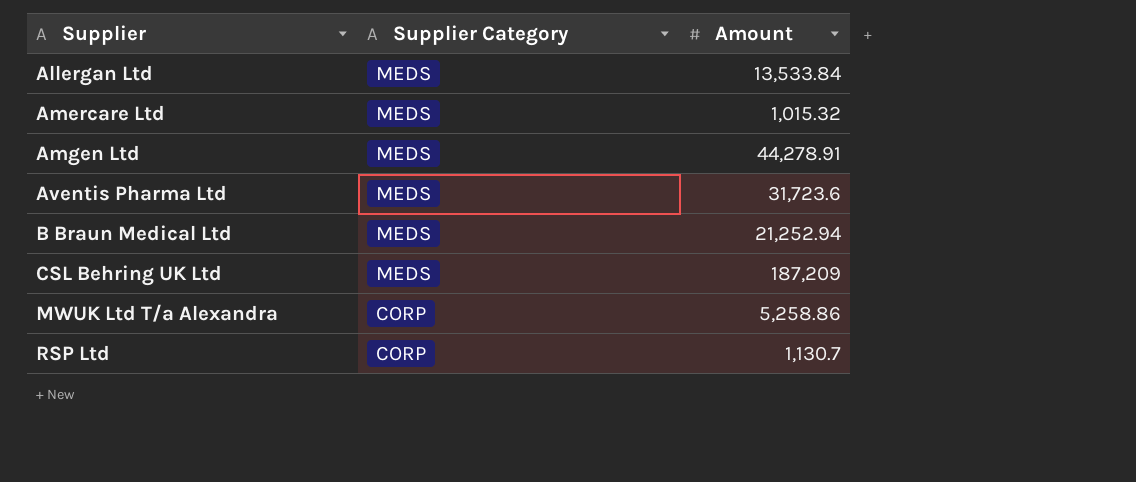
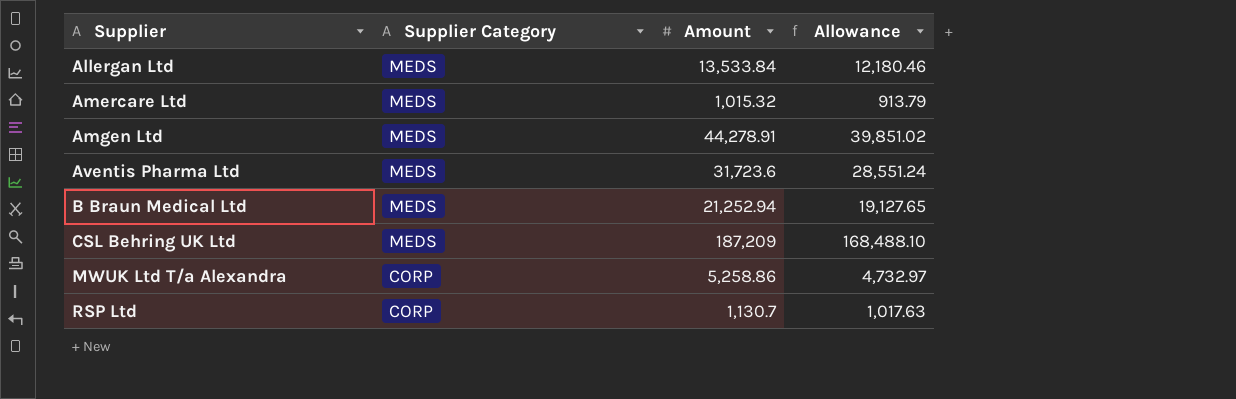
column Allowance | formula: none -> [Amount] * 0.9

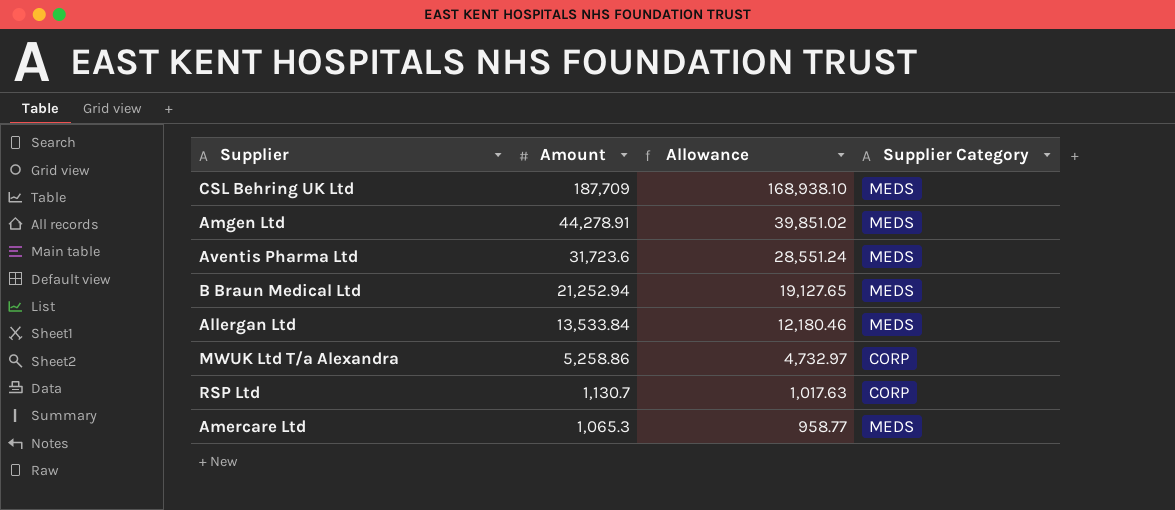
row order: Supplier ascending -> Amount descending
column Supplier Category | position: 2 -> 4
CSL Behring UK Ltd | Amount: 187,209 -> 187,709
CSL Behring UK Ltd | Allowance: 168,488.10 -> 168,938.10
Amercare Ltd | Amount: 1,015.32 -> 1,065.3
Amercare Ltd | Allowance: 913.79 -> 958.77

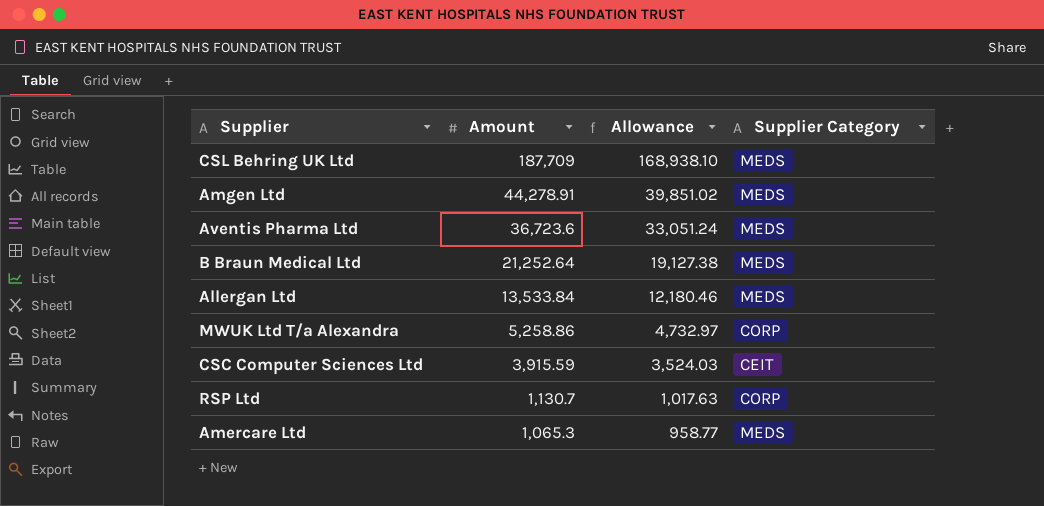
Aventis Pharma Ltd | Amount: 31,723.6 -> 36,723.6
Aventis Pharma Ltd | Allowance: 28,551.24 -> 33,051.24
B Braun Medical Ltd | Amount: 21,252.94 -> 21,252.64
B Braun Medical Ltd | Allowance: 19,127.65 -> 19,127.38
row CSC Computer Sciences Ltd: none -> 3,915.59 | 3,524.03 | CEIT

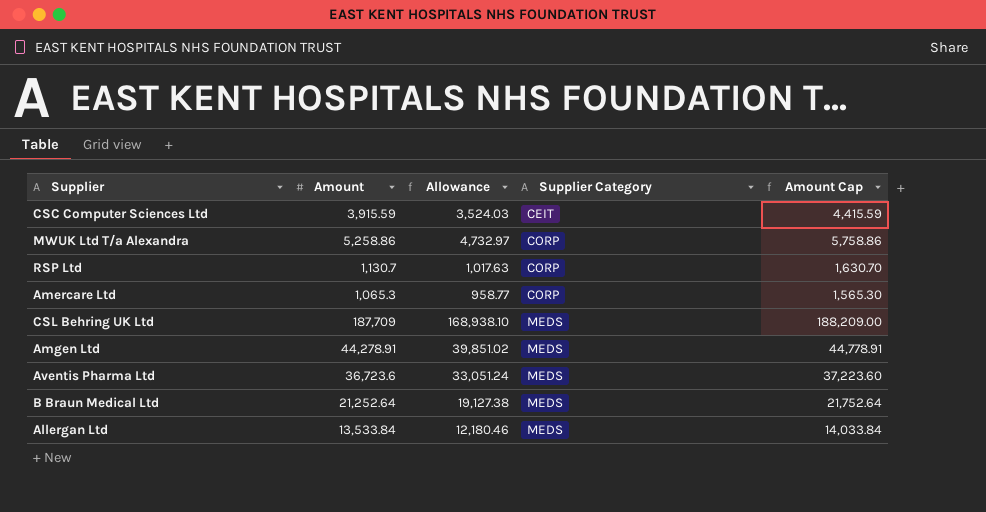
row order: Amount descending -> Supplier Category ascending
column Amount Cap | formula: none -> [Amount] + 500
Amercare Ltd | Supplier Category: MEDS -> CORP

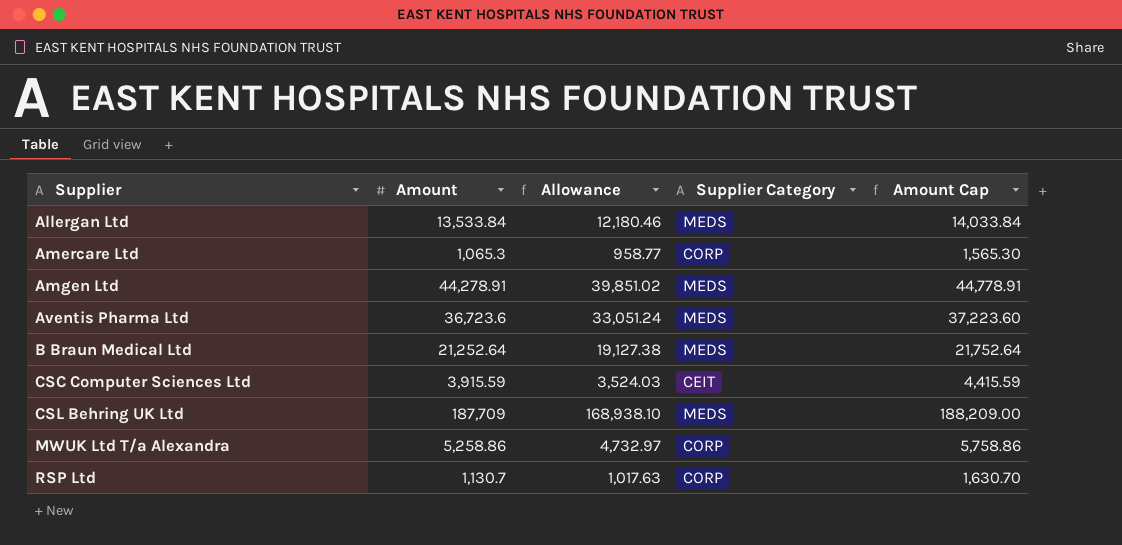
row order: Supplier Category ascending -> Supplier ascending

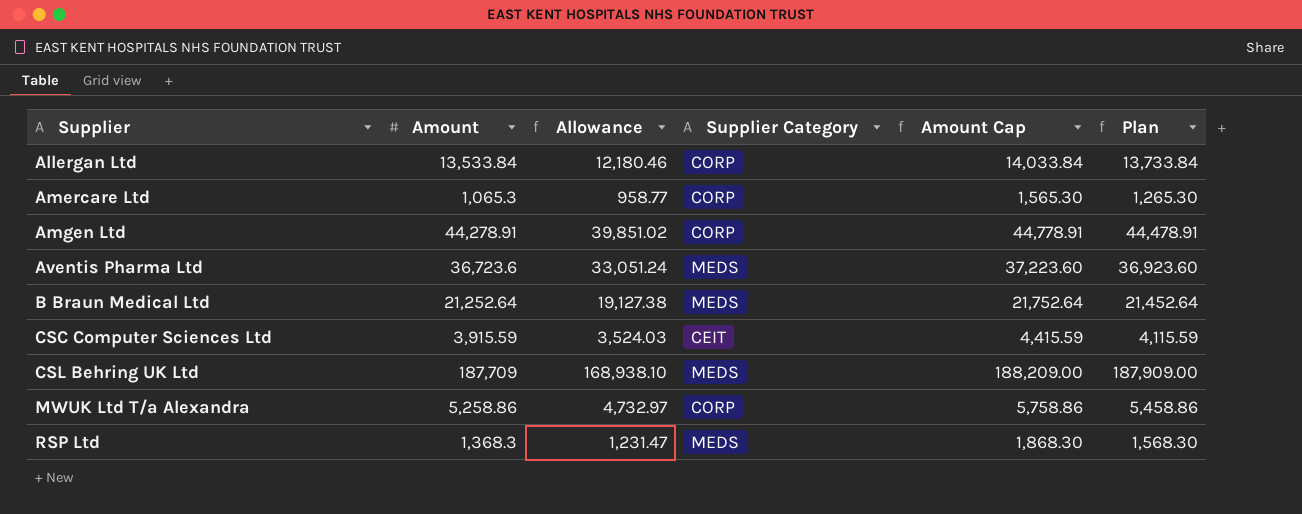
column Plan | formula: none -> [Amount] + 200
Allergan Ltd | Supplier Category: MEDS -> CORP
Amgen Ltd | Supplier Category: MEDS -> CORP
RSP Ltd | Amount: 1,130.7 -> 1,368.3
RSP Ltd | Allowance: 1,017.63 -> 1,231.47
RSP Ltd | Supplier Category: CORP -> MEDS
RSP Ltd | Amount Cap: 1,630.70 -> 1,868.30

